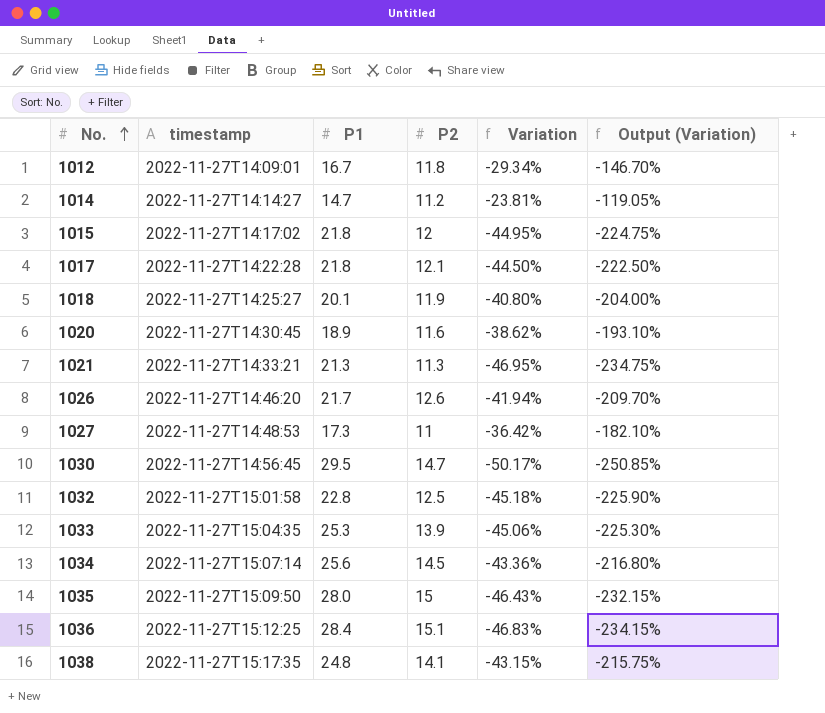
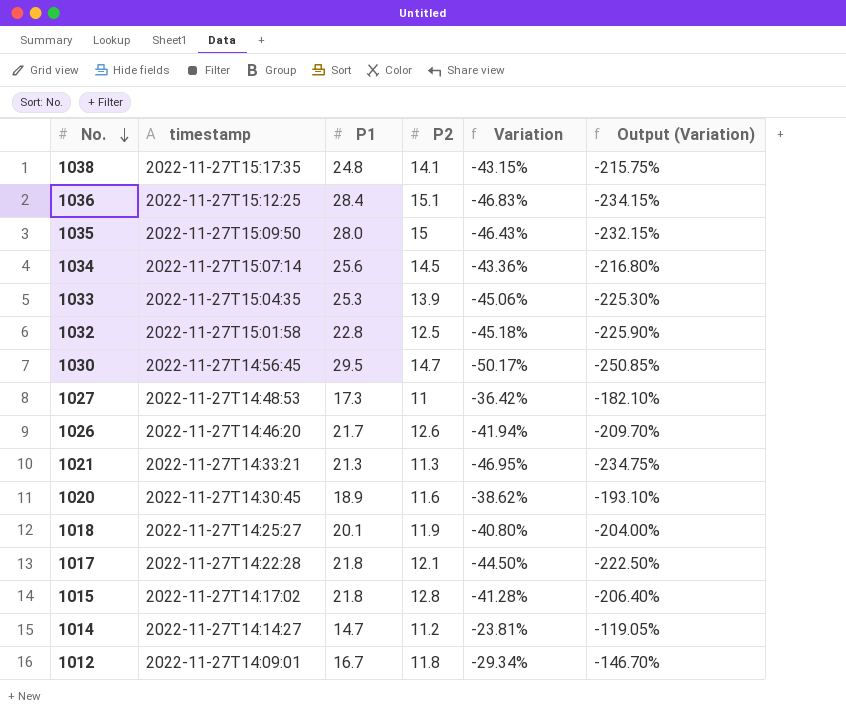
row order: No. ascending -> No. descending
1015 | P2: 12 -> 12.8
1015 | Variation: -44.95% -> -41.28%
1015 | Output (Variation): -224.75% -> -206.40%

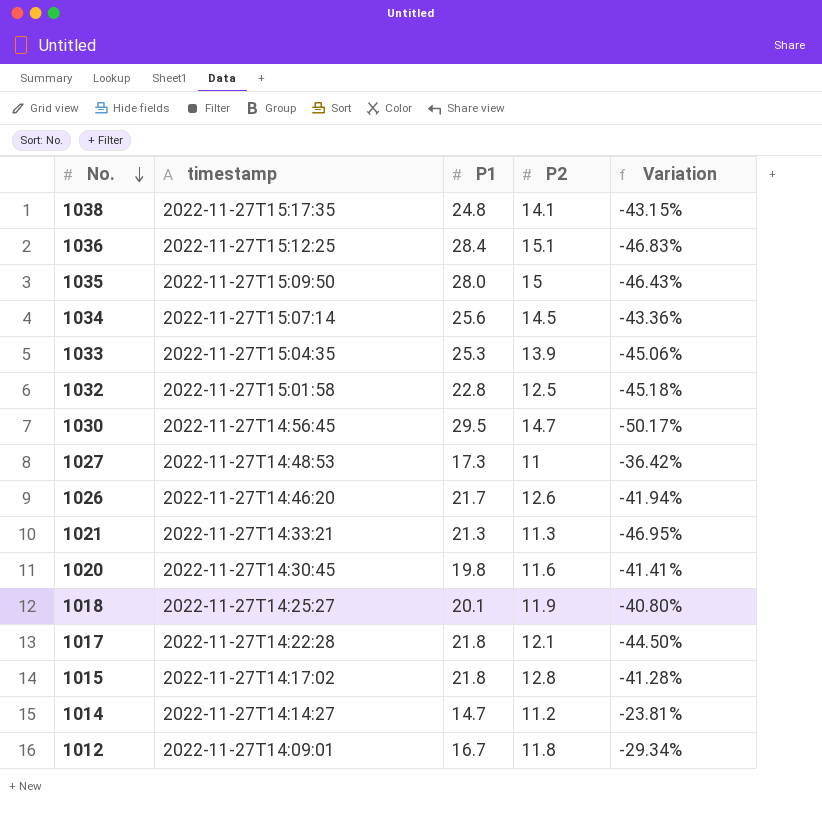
column Output (Variation) | formula: [Variation] * 5 -> none
1020 | P1: 18.9 -> 19.8
1020 | Variation: -38.62% -> -41.41%

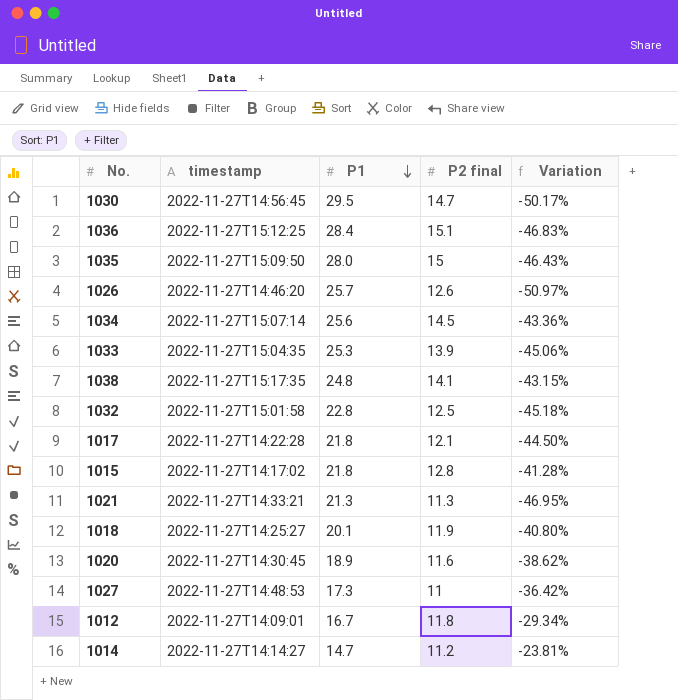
row order: No. descending -> P1 descending
column name: P2 -> P2 final
1026 | P1: 21.7 -> 25.7
1026 | Variation: -41.94% -> -50.97%
1020 | P1: 19.8 -> 18.9
1020 | Variation: -41.41% -> -38.62%

